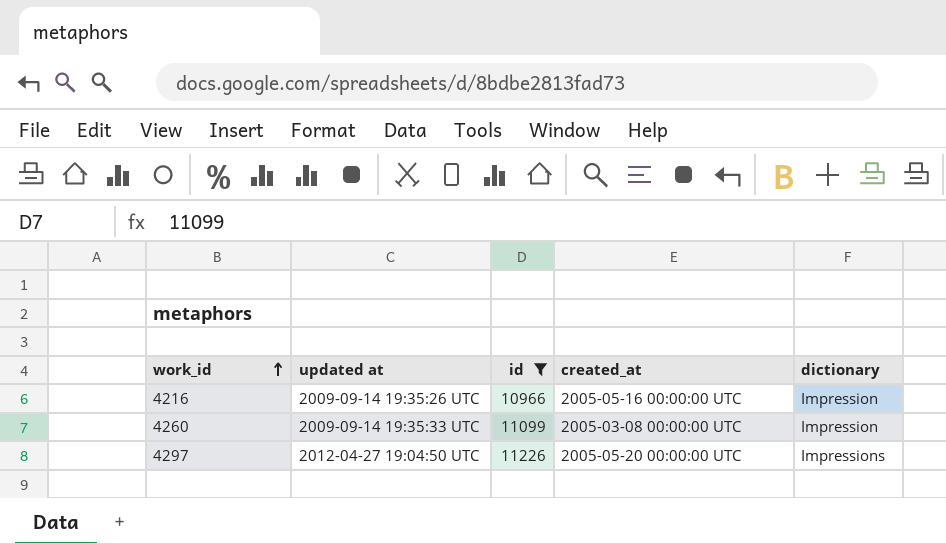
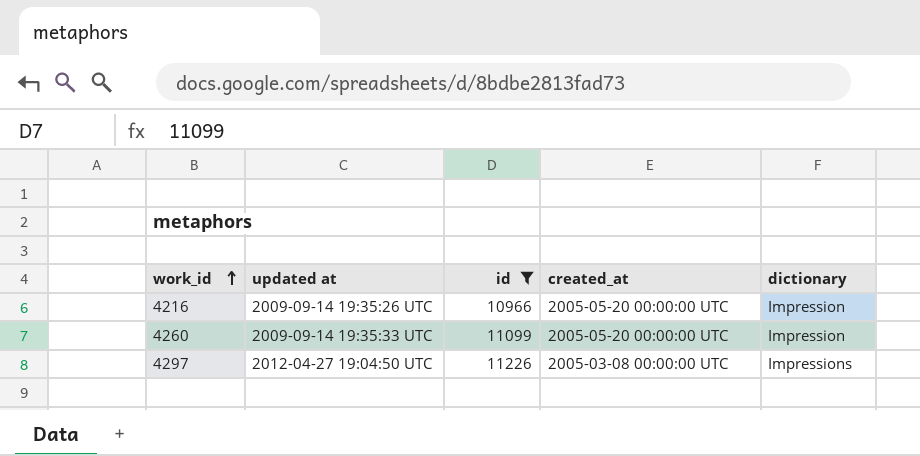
4216 | created_at: 2005-05-16 00:00:00 UTC -> 2005-05-20 00:00:00 UTC
4260 | created_at: 2005-03-08 00:00:00 UTC -> 2005-05-20 00:00:00 UTC
4297 | created_at: 2005-05-20 00:00:00 UTC -> 2005-03-08 00:00:00 UTC

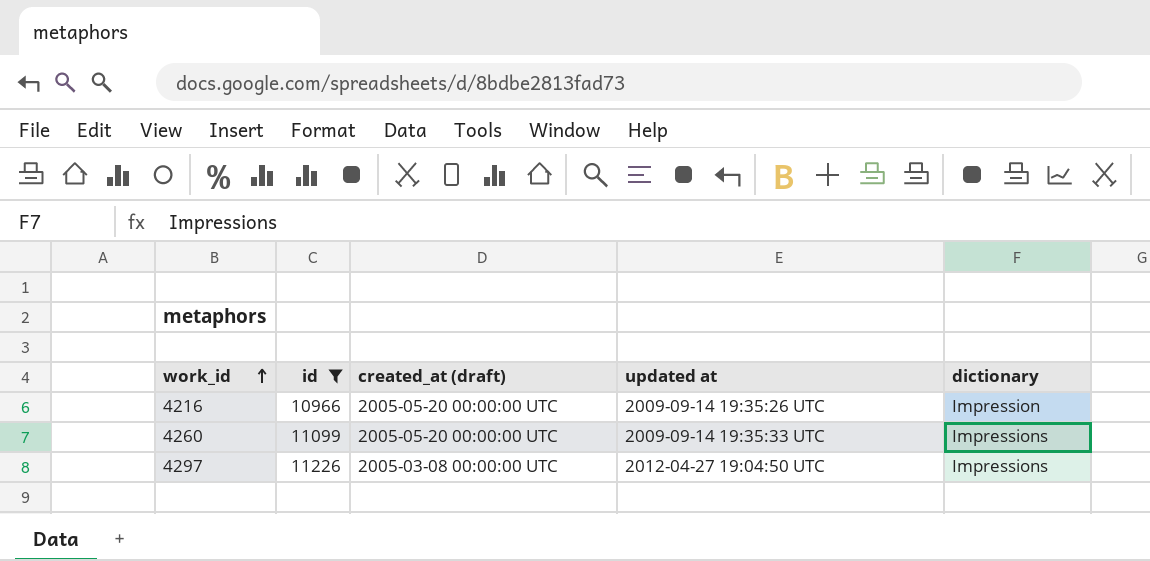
column name: created_at -> created_at (draft)
column updated at | position: 2 -> 4
4260 | dictionary: Impression -> Impressions

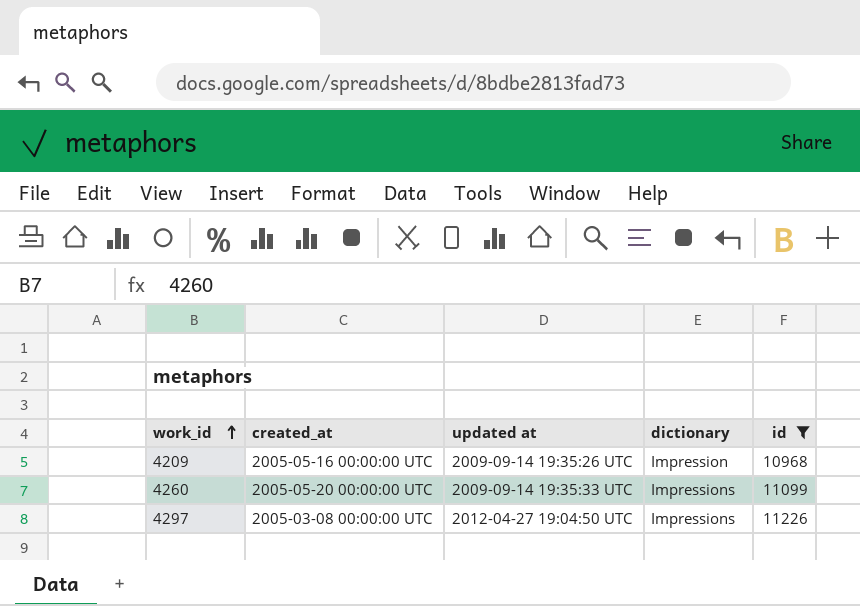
column name: created_at (draft) -> created_at
column id | position: 2 -> 5
row 4216: 10966 | 2005-05-20 00:00:00 UTC | 2009-09-14 19:35:26 UTC | Impression -> none
row 4209: none -> 2005-05-16 00:00:00 UTC | 2009-09-14 19:35:26 UTC | Impression | 10968

